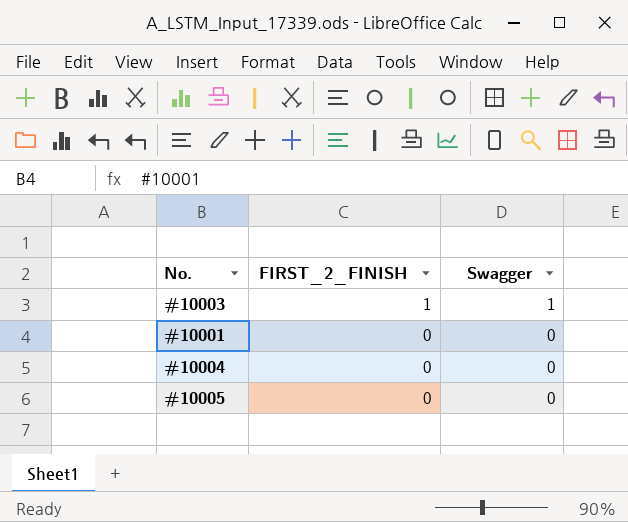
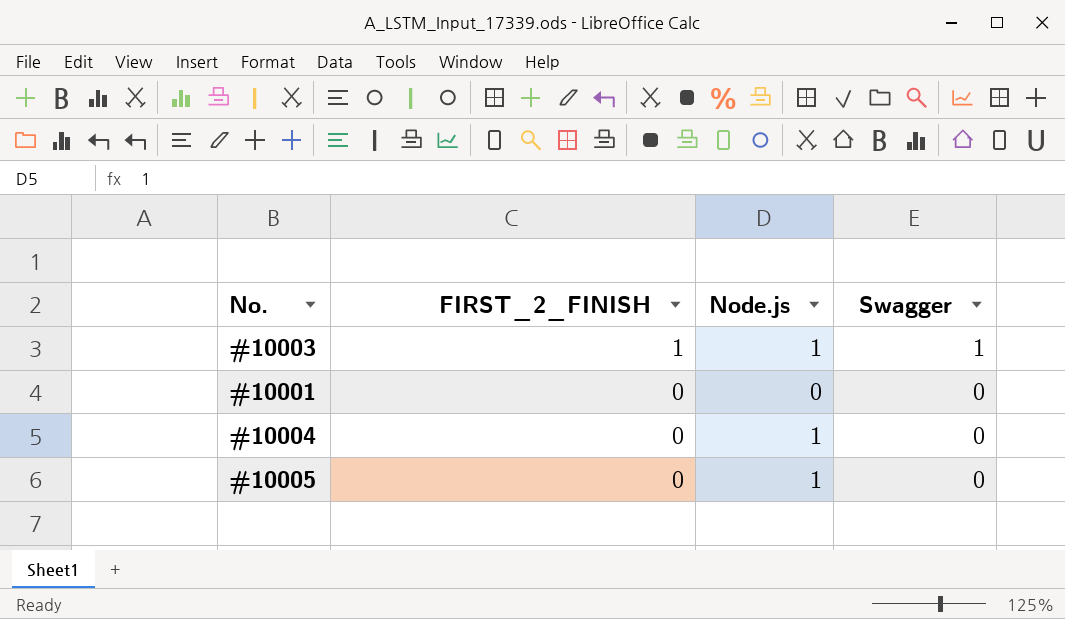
column Node.js | position: none -> 3

